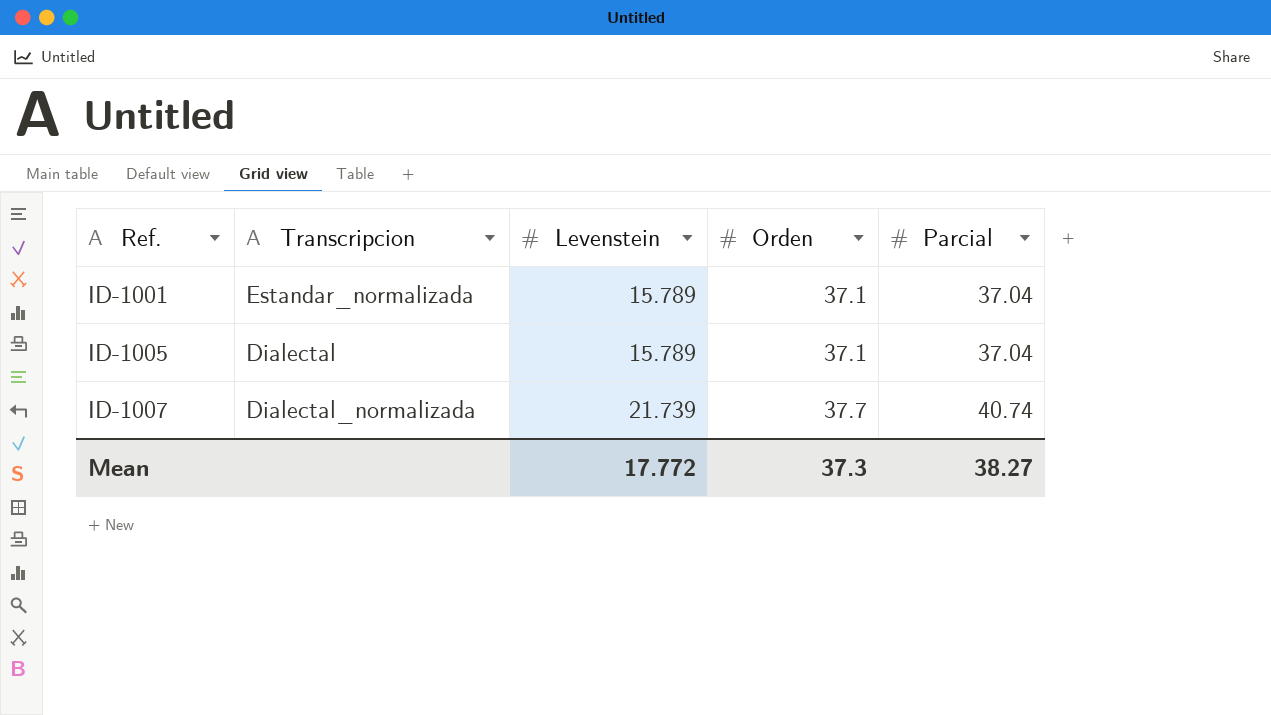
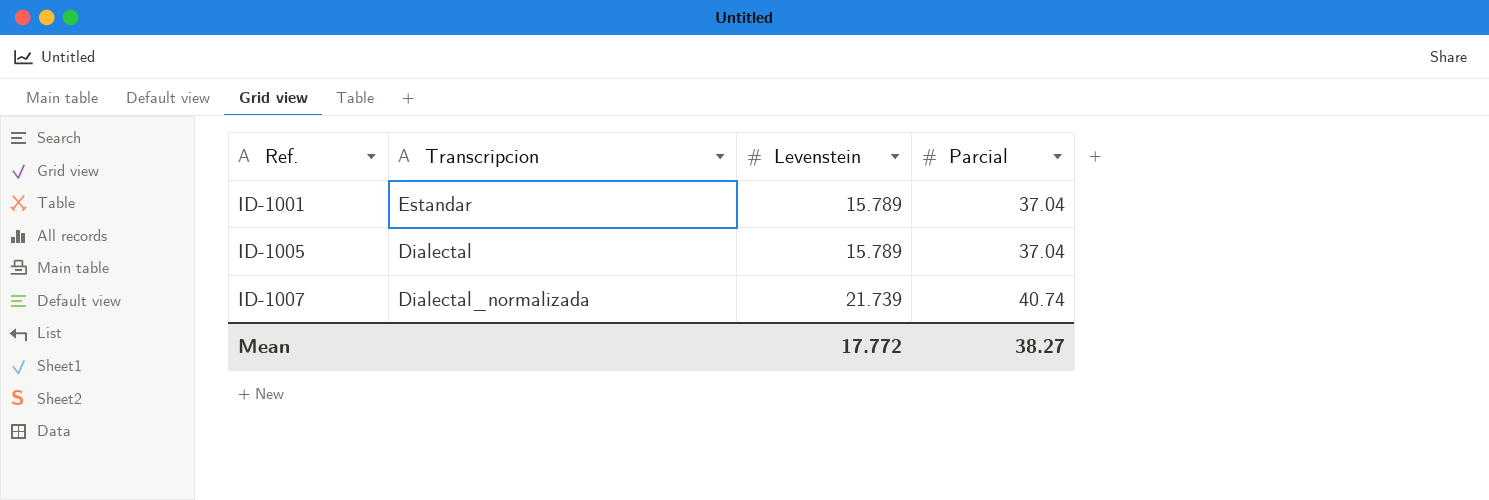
column Orden | position: 4 -> none
ID-1001 | Transcripcion: Estandar_normalizada -> Estandar

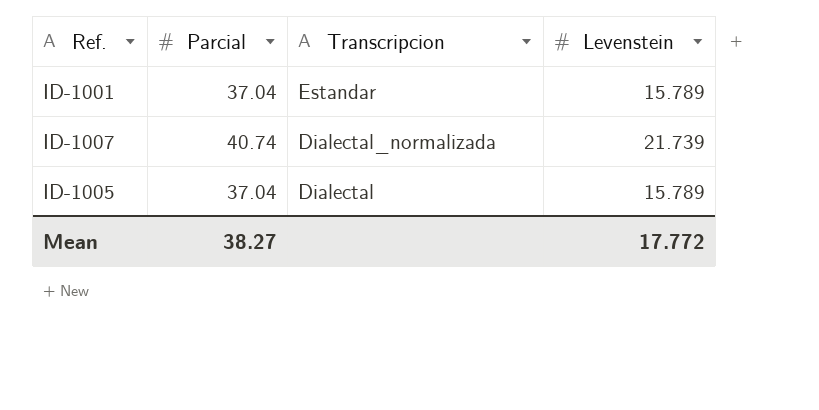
row order: Ref. ascending -> Transcripcion descending
column Parcial | position: 4 -> 2

